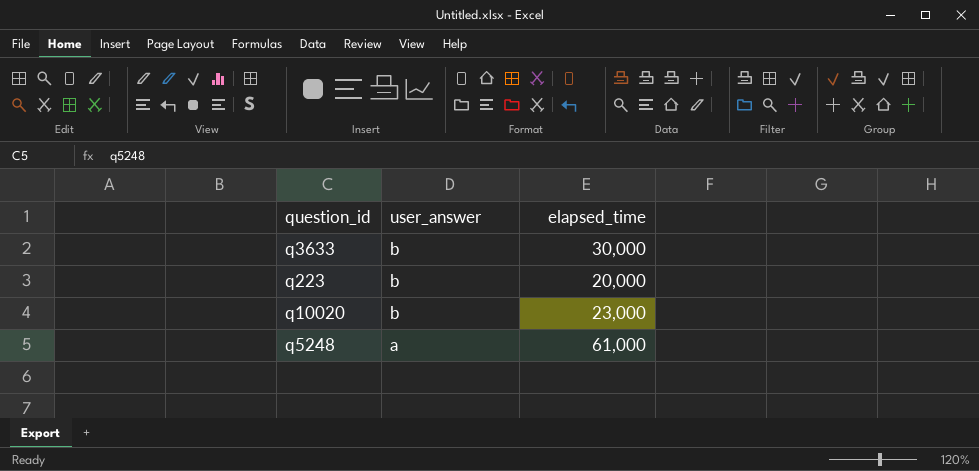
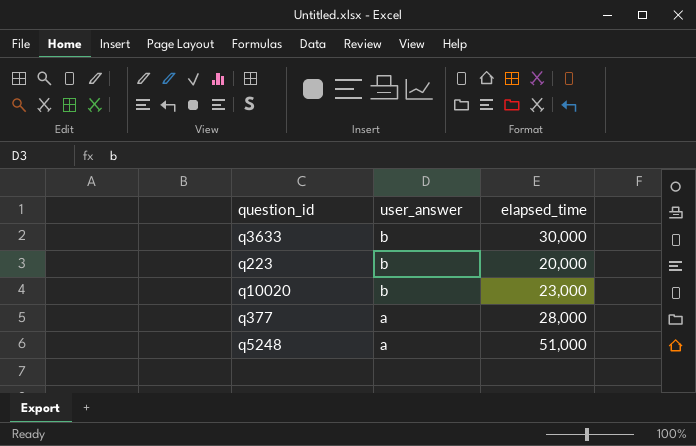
row q377: none -> a | 28,000
q5248 | elapsed_time: 61,000 -> 51,000

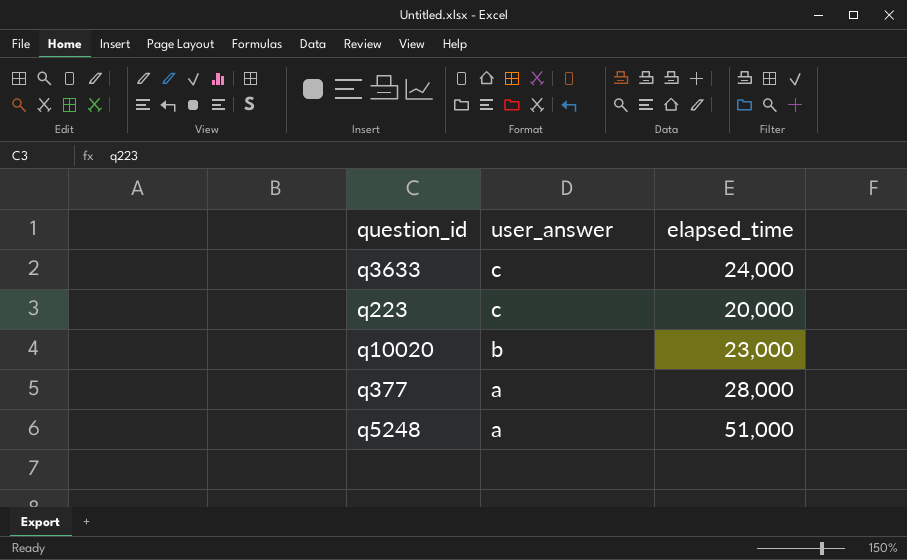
q3633 | user_answer: b -> c
q3633 | elapsed_time: 30,000 -> 24,000
q223 | user_answer: b -> c

